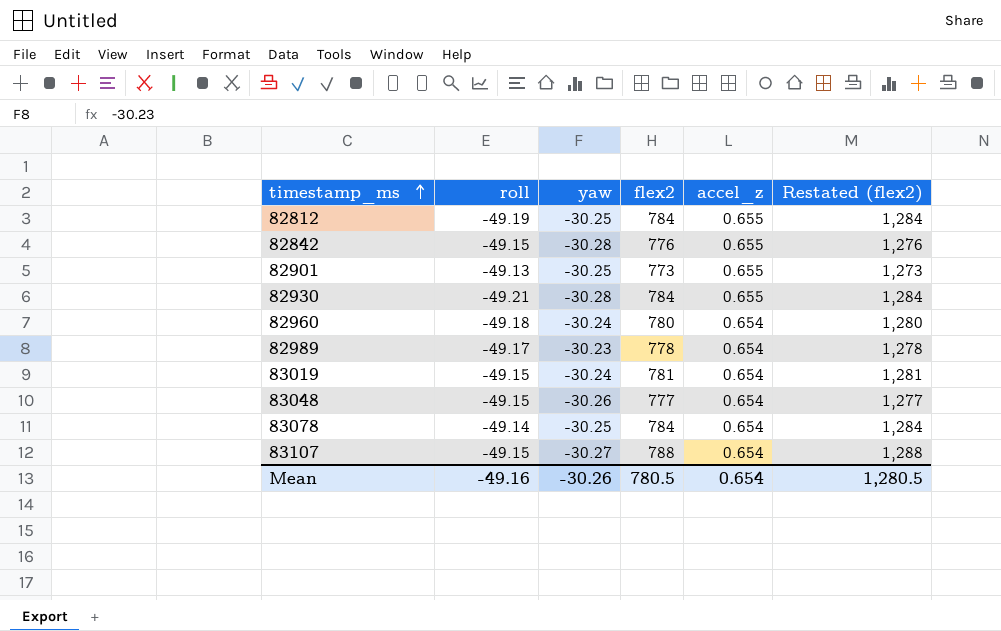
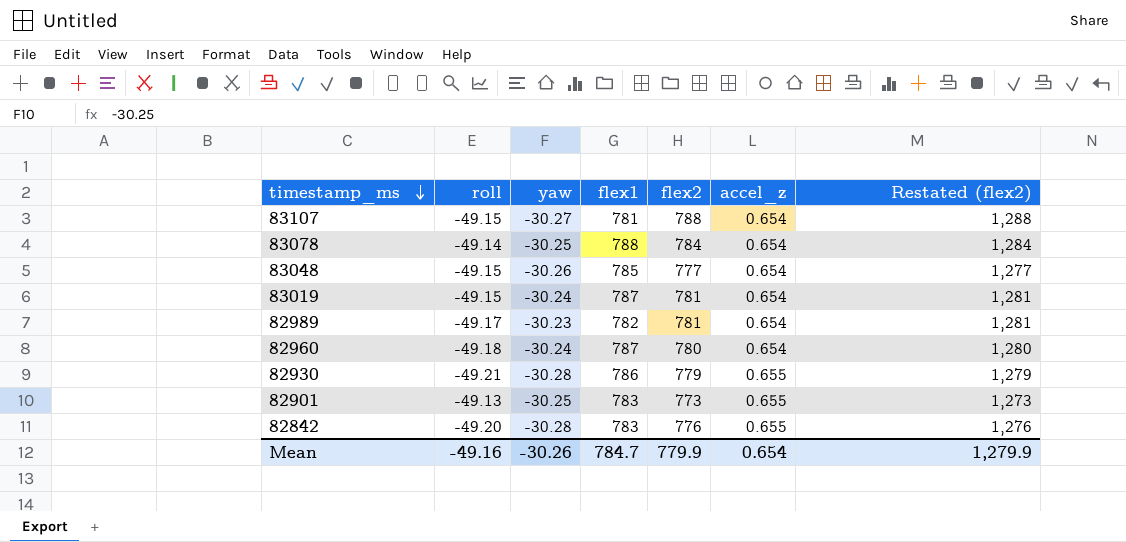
row order: timestamp_ms ascending -> timestamp_ms descending
column flex1 | position: none -> 4
row 82812: -49.19 | -30.25 | 784 | 0.655 | 1,284 -> none
82989 | flex2: 778 -> 781
82989 | Restated (flex2): 1,278 -> 1,281
82930 | flex2: 784 -> 779
82930 | Restated (flex2): 1,284 -> 1,279
82842 | roll: -49.15 -> -49.20
Mean | flex2: 780.5 -> 779.9
Mean | Restated (flex2): 1,280.5 -> 1,279.9

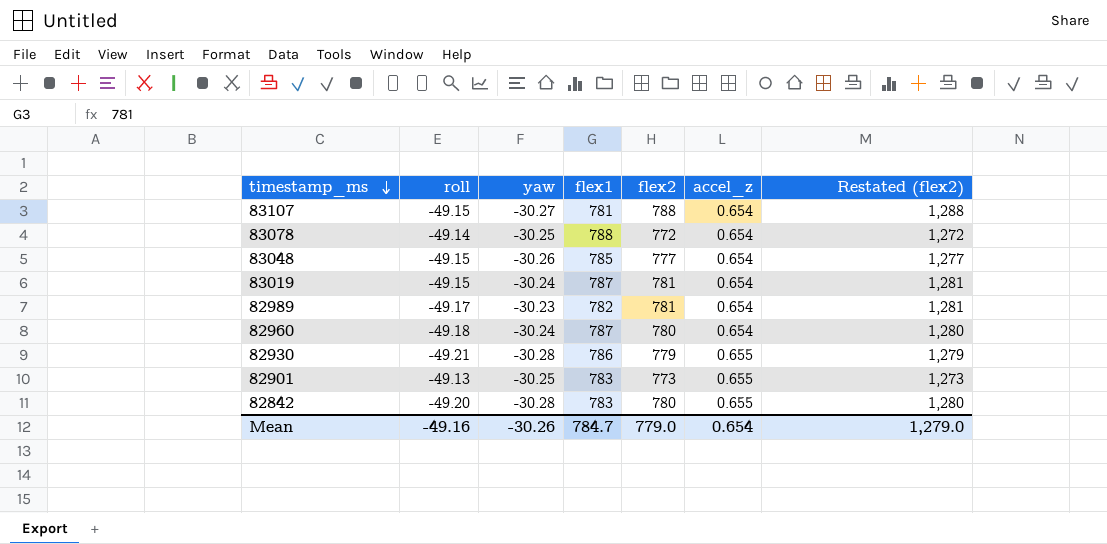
83078 | flex2: 784 -> 772
83078 | Restated (flex2): 1,284 -> 1,272
82842 | flex2: 776 -> 780
82842 | Restated (flex2): 1,276 -> 1,280
Mean | flex2: 779.9 -> 779.0
Mean | Restated (flex2): 1,279.9 -> 1,279.0

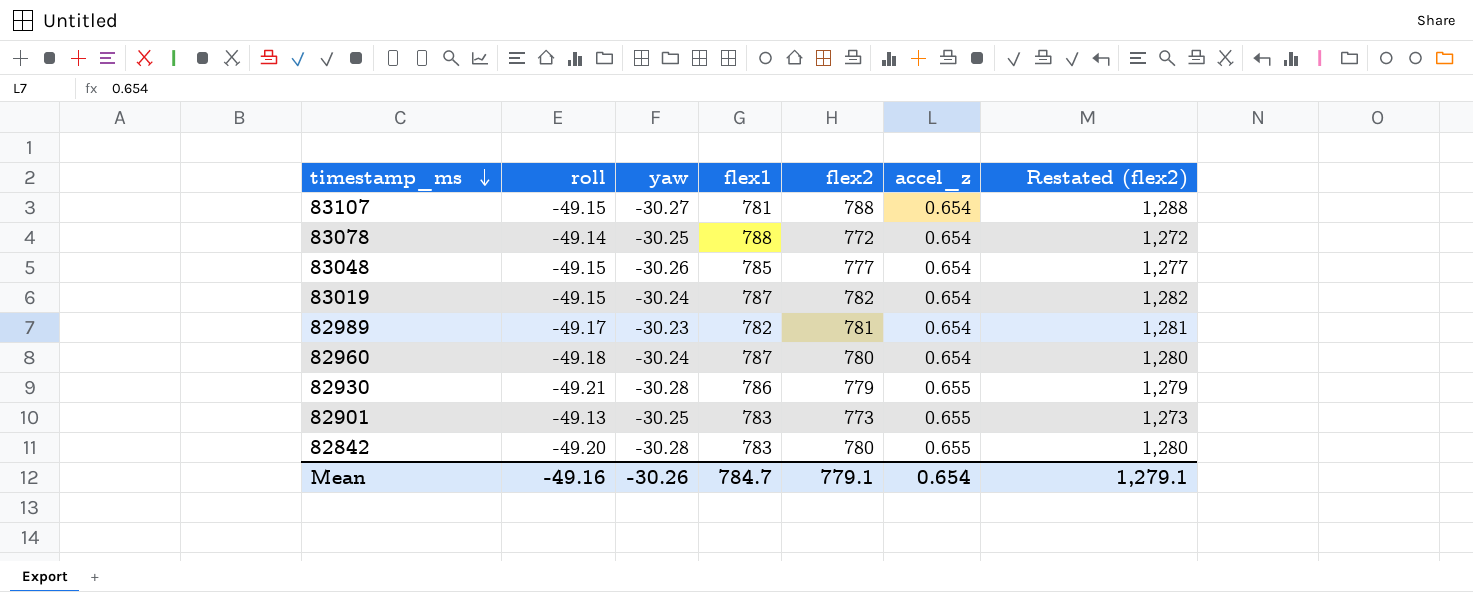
83019 | flex2: 781 -> 782
83019 | Restated (flex2): 1,281 -> 1,282
Mean | flex2: 779.0 -> 779.1
Mean | Restated (flex2): 1,279.0 -> 1,279.1

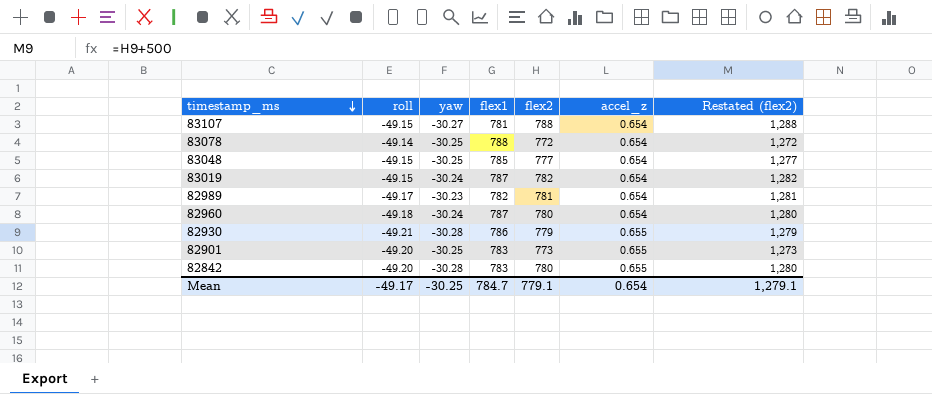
83048 | yaw: -30.26 -> -30.25
82901 | roll: -49.13 -> -49.20
Mean | roll: -49.16 -> -49.17
Mean | yaw: -30.26 -> -30.25

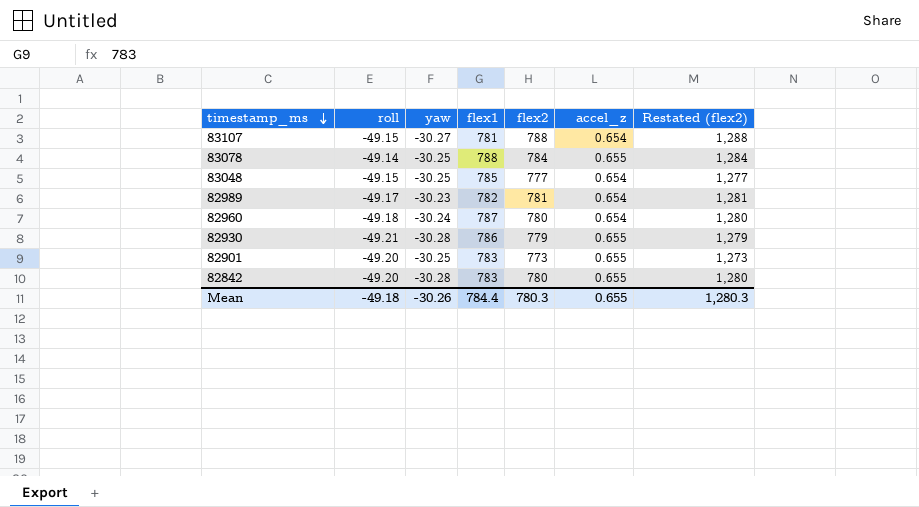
row 83019: -49.15 | -30.24 | 787 | 782 | 0.654 | 1,282 -> none
83078 | flex2: 772 -> 784
83078 | accel_z: 0.654 -> 0.655
83078 | Restated (flex2): 1,272 -> 1,284
Mean | roll: -49.17 -> -49.18
Mean | yaw: -30.25 -> -30.26
Mean | flex1: 784.7 -> 784.4
Mean | flex2: 779.1 -> 780.3
Mean | accel_z: 0.654 -> 0.655
Mean | Restated (flex2): 1,279.1 -> 1,280.3

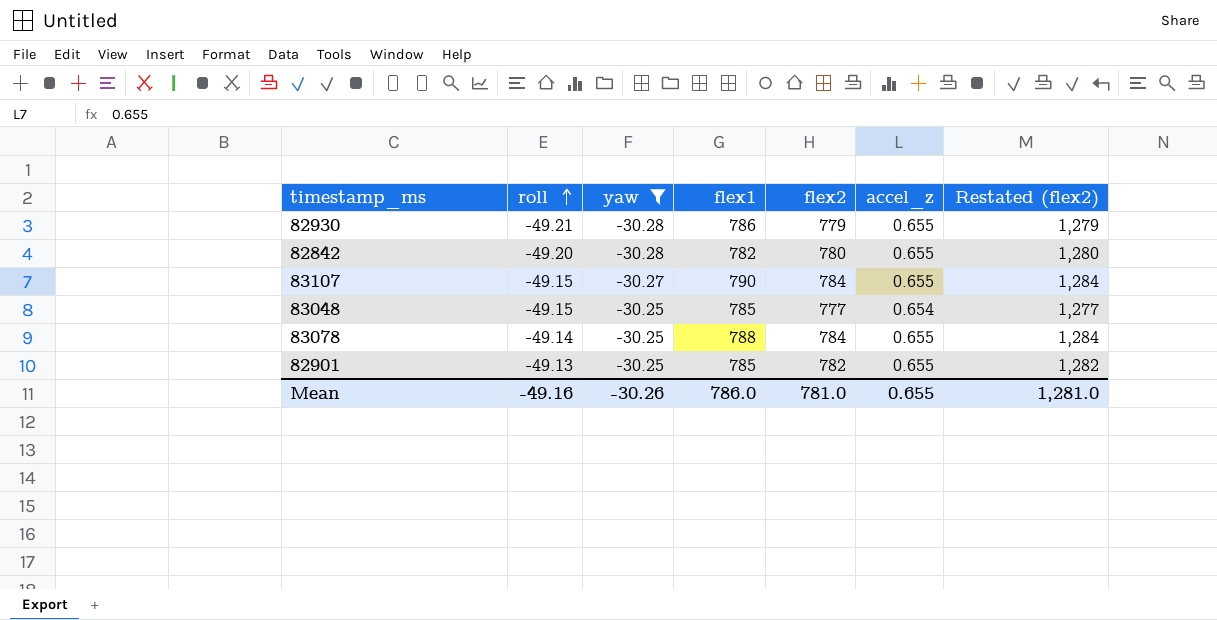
filter: none -> yaw <= -30.25
row order: timestamp_ms descending -> roll ascending
82842 | flex1: 783 -> 782
83107 | flex1: 781 -> 790
83107 | flex2: 788 -> 784
83107 | accel_z: 0.654 -> 0.655
83107 | Restated (flex2): 1,288 -> 1,284
82901 | roll: -49.20 -> -49.13
82901 | flex1: 783 -> 785
82901 | flex2: 773 -> 782
82901 | Restated (flex2): 1,273 -> 1,282
Mean | roll: -49.18 -> -49.16
Mean | flex1: 784.4 -> 786.0
Mean | flex2: 780.3 -> 781.0
Mean | Restated (flex2): 1,280.3 -> 1,281.0

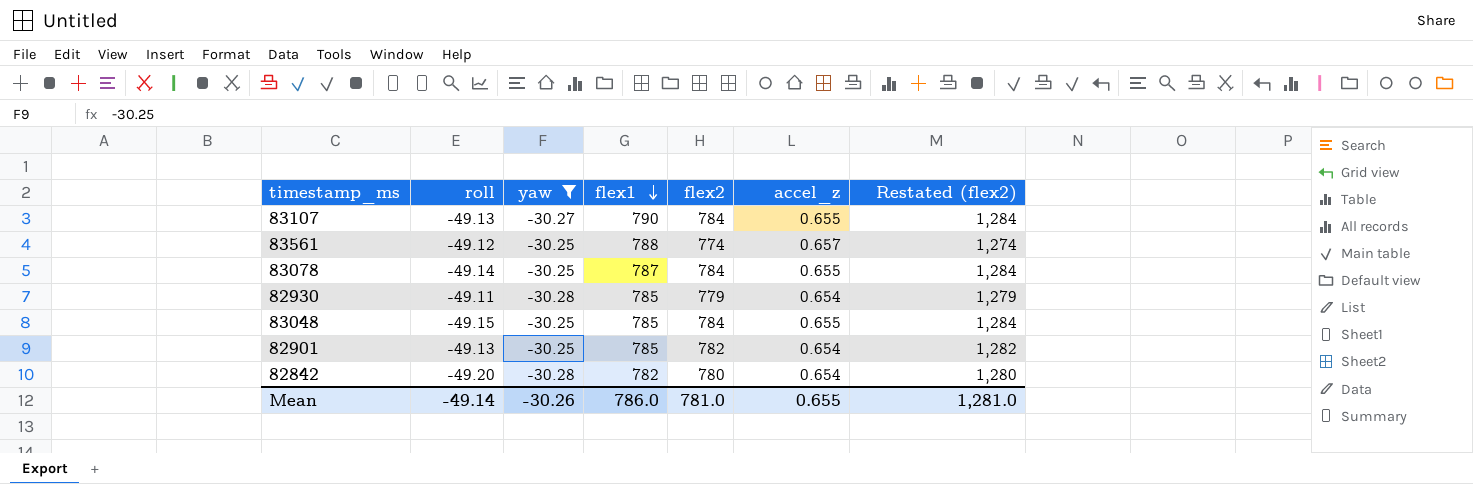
row order: roll ascending -> flex1 descending
83107 | roll: -49.15 -> -49.13
row 83561: none -> -49.12 | -30.25 | 788 | 774 | 0.657 | 1,274
83078 | flex1: 788 -> 787
82930 | roll: -49.21 -> -49.11
82930 | flex1: 786 -> 785
82930 | accel_z: 0.655 -> 0.654
83048 | flex2: 777 -> 784
83048 | accel_z: 0.654 -> 0.655
83048 | Restated (flex2): 1,277 -> 1,284
82901 | accel_z: 0.655 -> 0.654
82842 | accel_z: 0.655 -> 0.654
Mean | roll: -49.16 -> -49.14

